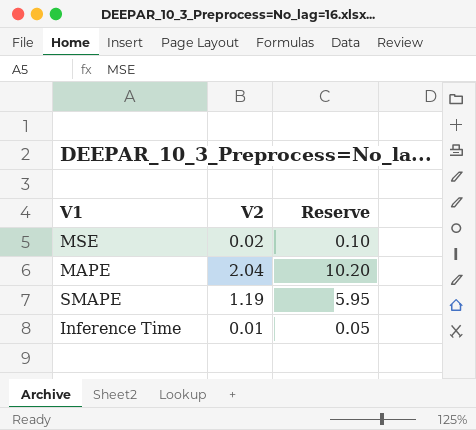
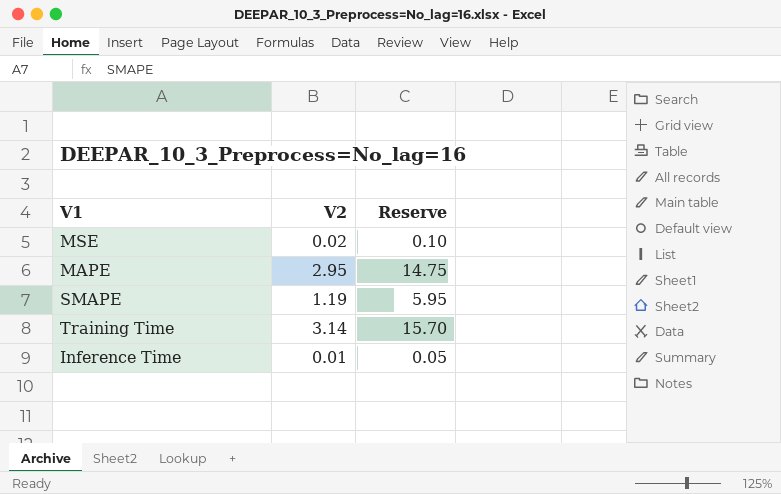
MAPE | V2: 2.04 -> 2.95
MAPE | Reserve: 10.20 -> 14.75
row Training Time: none -> 3.14 | 15.70

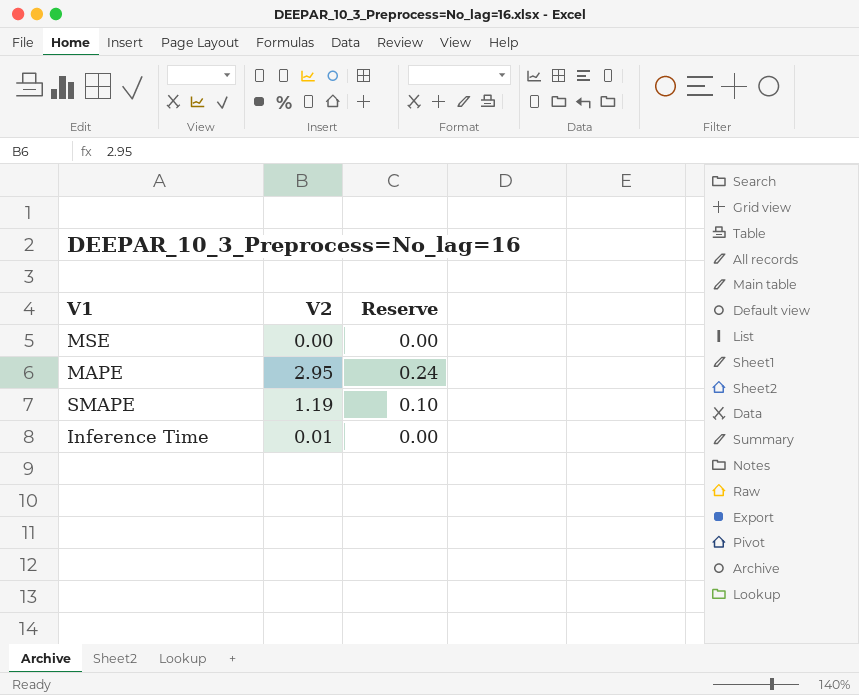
column Reserve | formula: [V2] * 5 -> [V2] * 0.08
row Training Time: 3.14 | 15.70 -> none
MSE | V2: 0.02 -> 0.00

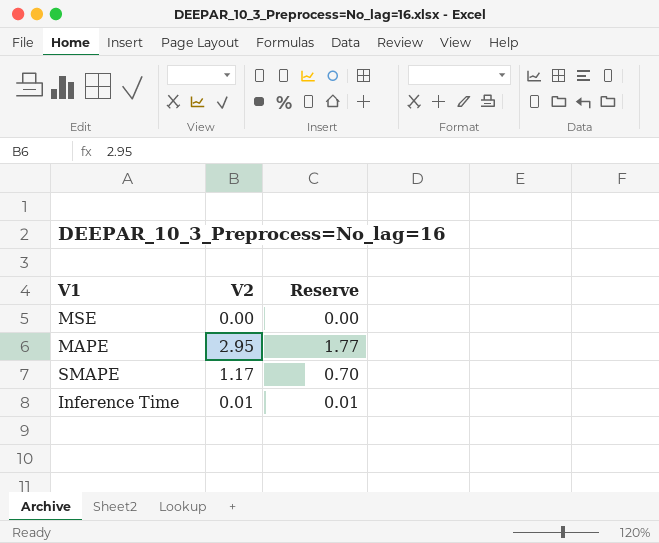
column Reserve | formula: [V2] * 0.08 -> [V2] * 0.6
SMAPE | V2: 1.19 -> 1.17

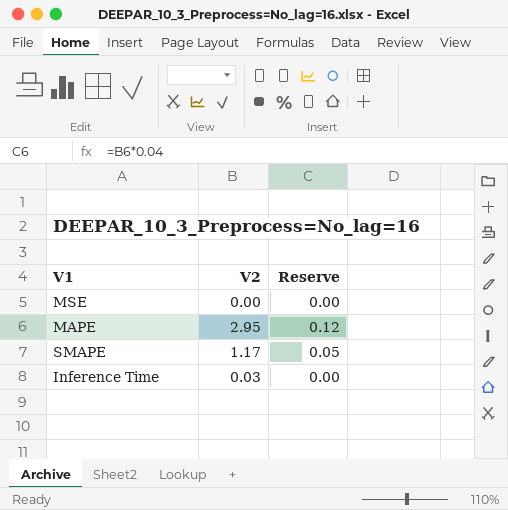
column Reserve | formula: [V2] * 0.6 -> [V2] * 0.04
Inference Time | V2: 0.01 -> 0.03

